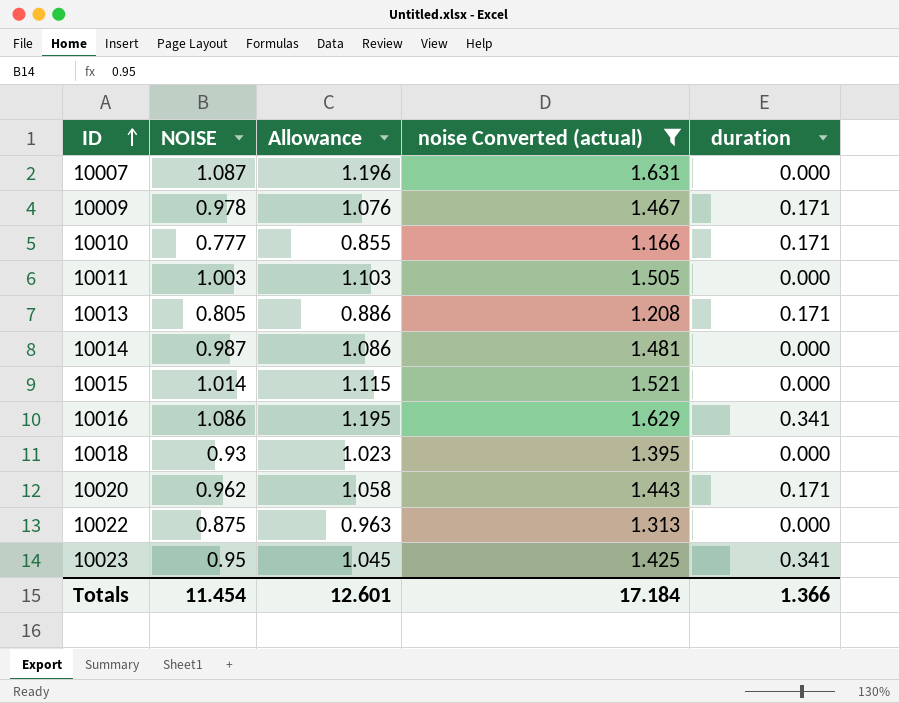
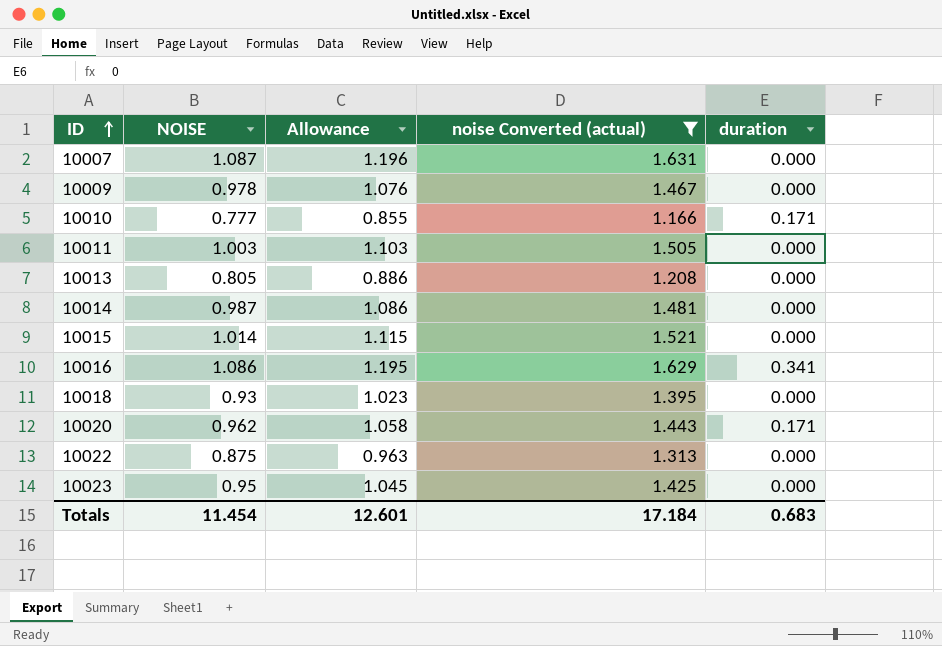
10009 | duration: 0.171 -> 0.000
10013 | duration: 0.171 -> 0.000
10023 | duration: 0.341 -> 0.000
Totals | duration: 1.366 -> 0.683

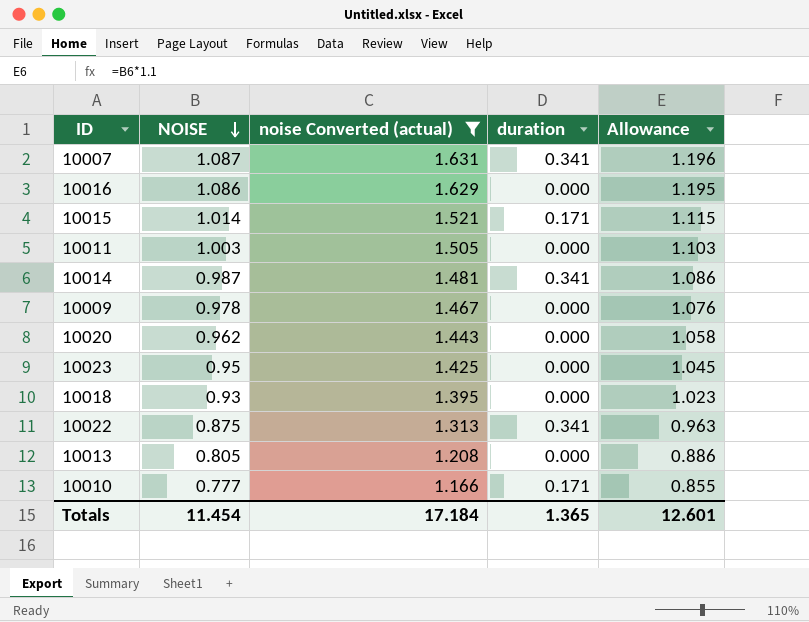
row order: ID ascending -> NOISE descending
column Allowance | position: 3 -> 5
10007 | duration: 0.000 -> 0.341
10016 | duration: 0.341 -> 0.000
10015 | duration: 0.000 -> 0.171
10014 | duration: 0.000 -> 0.341
10020 | duration: 0.171 -> 0.000
10022 | duration: 0.000 -> 0.341
Totals | duration: 0.683 -> 1.365

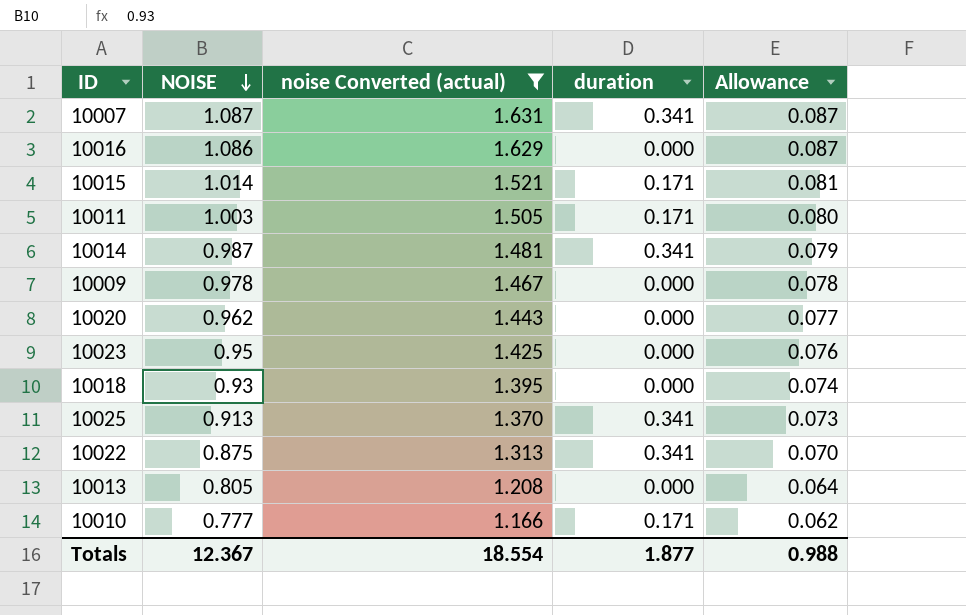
column Allowance | formula: [NOISE] * 1.1 -> [NOISE] * 0.08
10011 | duration: 0.000 -> 0.171
row 10025: none -> 0.913 | 1.370 | 0.341 | 0.073
Totals | NOISE: 11.454 -> 12.367
Totals | noise Converted (actual): 17.184 -> 18.554
Totals | duration: 1.365 -> 1.877
Totals | Allowance: 12.601 -> 0.988

